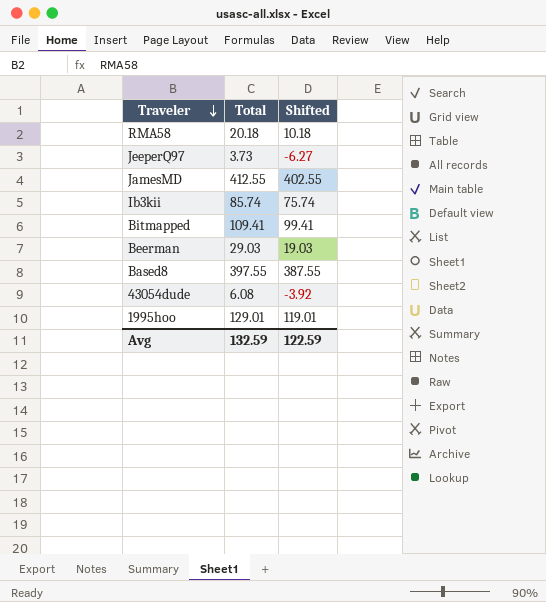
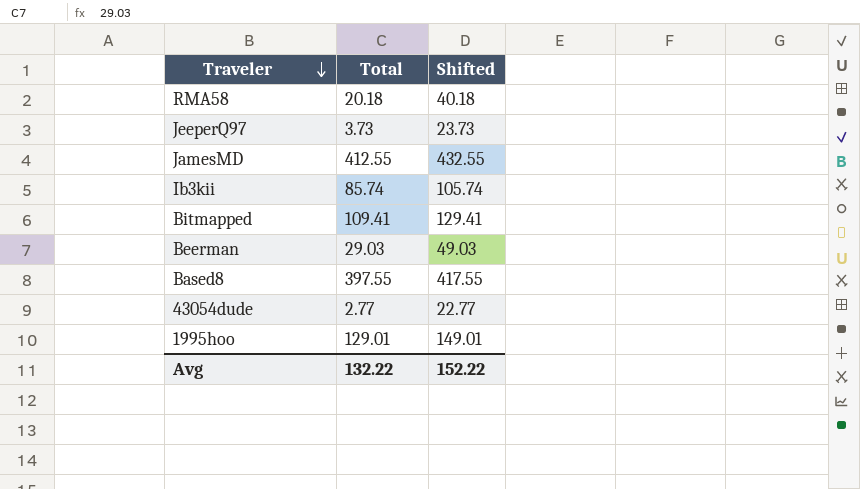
column Shifted | formula: [Total] - 10 -> [Total] + 20
43054dude | Total: 6.08 -> 2.77
Avg | Total: 132.59 -> 132.22
Avg | Shifted: 122.59 -> 152.22

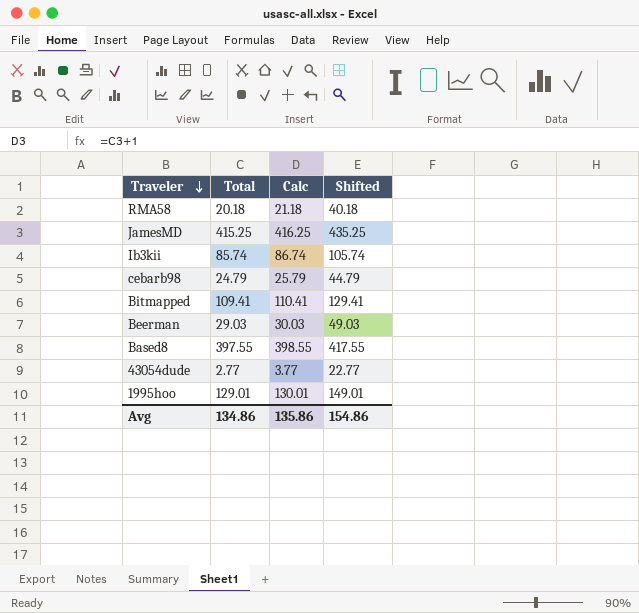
column Calc | formula: none -> [Total] + 1
row JeeperQ97: 3.73 | 23.73 -> none
JamesMD | Total: 412.55 -> 415.25
JamesMD | Shifted: 432.55 -> 435.25
row cebarb98: none -> 24.79 | 25.79 | 44.79
Avg | Total: 132.22 -> 134.86
Avg | Shifted: 152.22 -> 154.86

